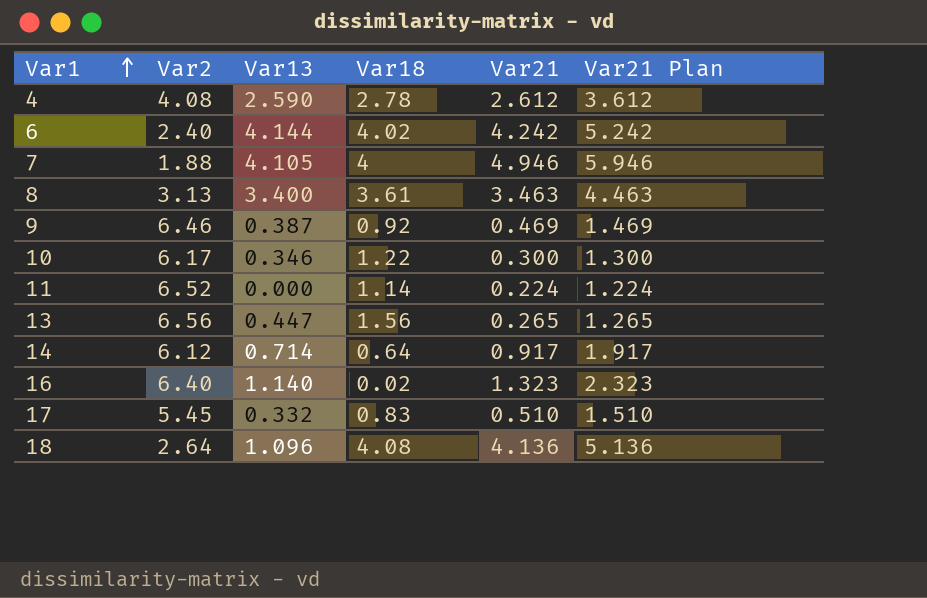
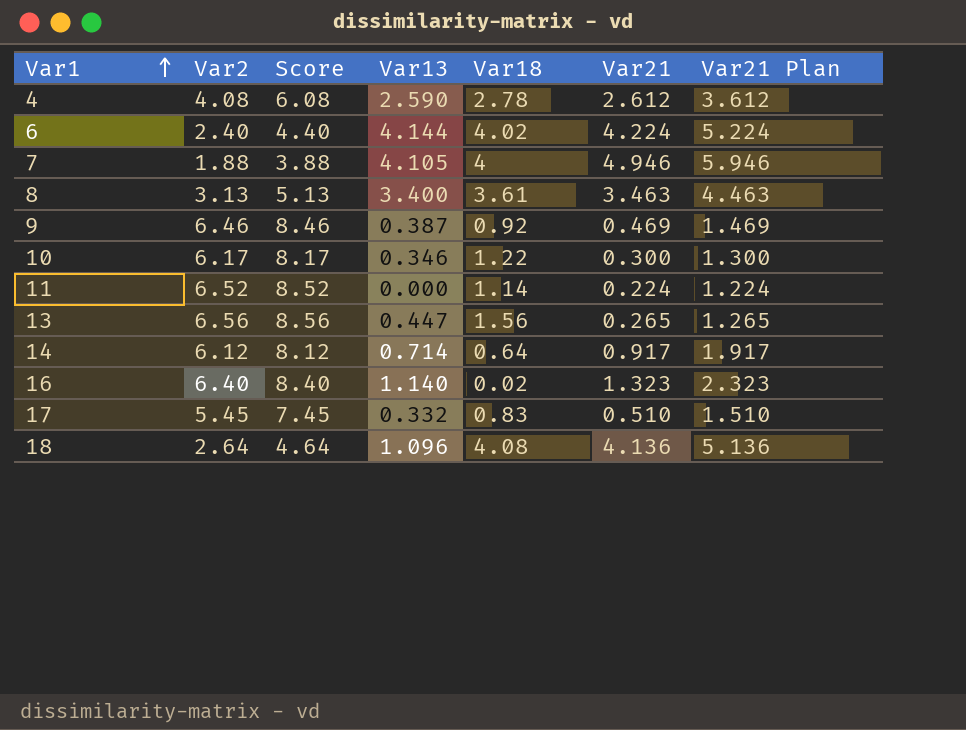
column Score | formula: none -> [Var2] + 2
6 | Var21: 4.242 -> 4.224
6 | Var21 Plan: 5.242 -> 5.224

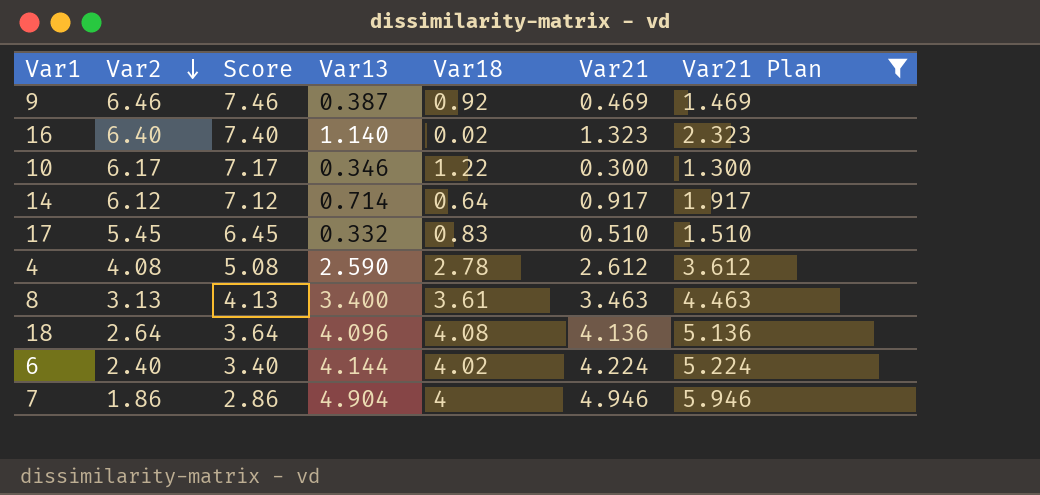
filter: none -> Var21 Plan >= 1.300
row order: Var1 ascending -> Var2 descending
column Score | formula: [Var2] + 2 -> [Var2] + 1
18 | Var13: 1.096 -> 4.096
7 | Var2: 1.88 -> 1.86
7 | Var13: 4.105 -> 4.904

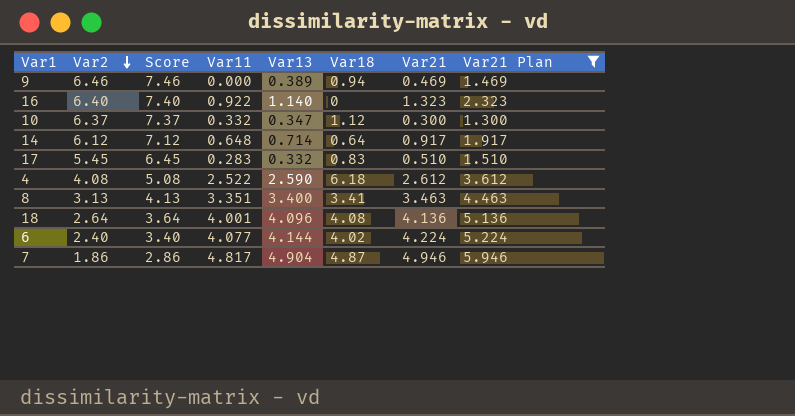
column Var11 | position: none -> 4
9 | Var13: 0.387 -> 0.389
9 | Var18: 0.92 -> 0.94
16 | Var18: 0.02 -> 0
10 | Var2: 6.17 -> 6.37
10 | Score: 7.17 -> 7.37
10 | Var13: 0.346 -> 0.347
10 | Var18: 1.22 -> 1.12
4 | Var18: 2.78 -> 6.18
8 | Var18: 3.61 -> 3.41
7 | Var18: 4 -> 4.87

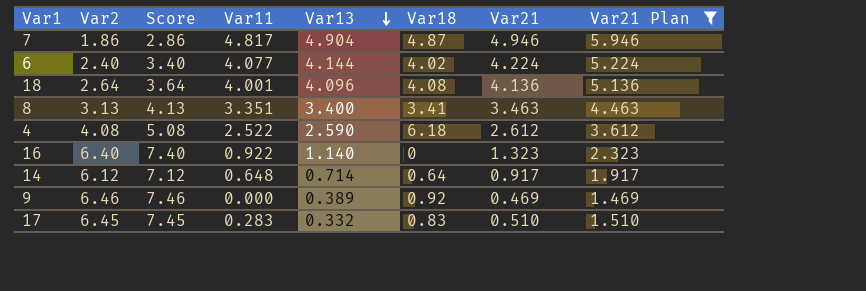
row order: Var2 descending -> Var13 descending
row 10: 6.37 | 7.37 | 0.332 | 0.347 | 1.12 | 0.300 | 1.300 -> none
9 | Var18: 0.94 -> 0.92
17 | Var2: 5.45 -> 6.45
17 | Score: 6.45 -> 7.45

